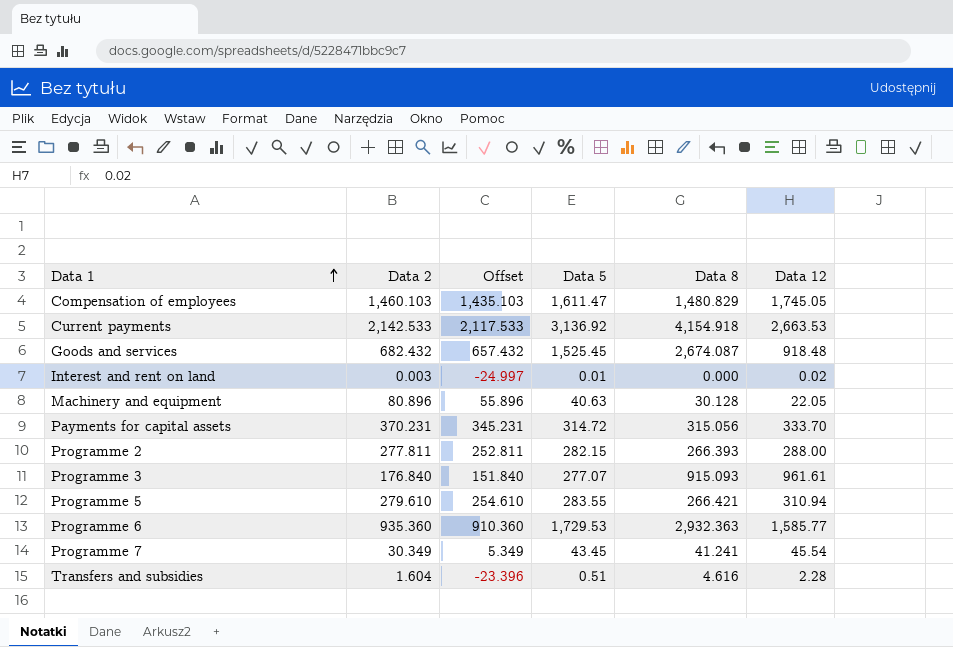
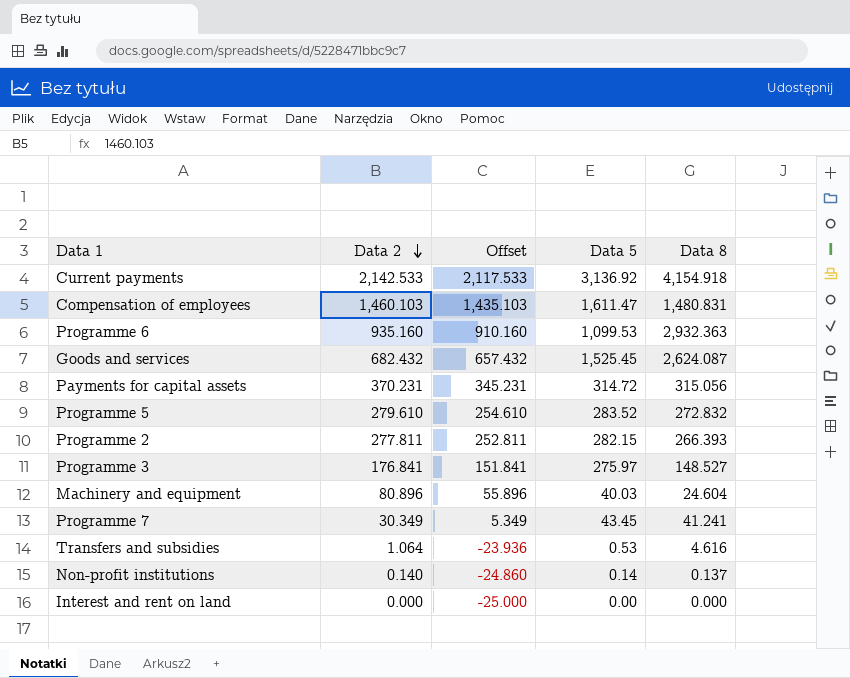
row order: Data 1 ascending -> Data 2 descending
column Data 12 | position: 6 -> none
Compensation of employees | Data 8: 1,480.829 -> 1,480.831
Programme 6 | Data 2: 935.360 -> 935.160
Programme 6 | Offset: 910.360 -> 910.160
Programme 6 | Data 5: 1,729.53 -> 1,099.53
Goods and services | Data 8: 2,674.087 -> 2,624.087
Programme 5 | Data 5: 283.55 -> 283.52
Programme 5 | Data 8: 266.421 -> 272.832
Programme 3 | Data 2: 176.840 -> 176.841
Programme 3 | Offset: 151.840 -> 151.841
Programme 3 | Data 5: 277.07 -> 275.97
Programme 3 | Data 8: 915.093 -> 148.527
Machinery and equipment | Data 5: 40.63 -> 40.03
Machinery and equipment | Data 8: 30.128 -> 24.604
Transfers and subsidies | Data 2: 1.604 -> 1.064
Transfers and subsidies | Offset: -23.396 -> -23.936
Transfers and subsidies | Data 5: 0.51 -> 0.53
row Non-profit institutions: none -> 0.140 | -24.860 | 0.14 | 0.137
Interest and rent on land | Data 2: 0.003 -> 0.000
Interest and rent on land | Offset: -24.997 -> -25.000
Interest and rent on land | Data 5: 0.01 -> 0.00

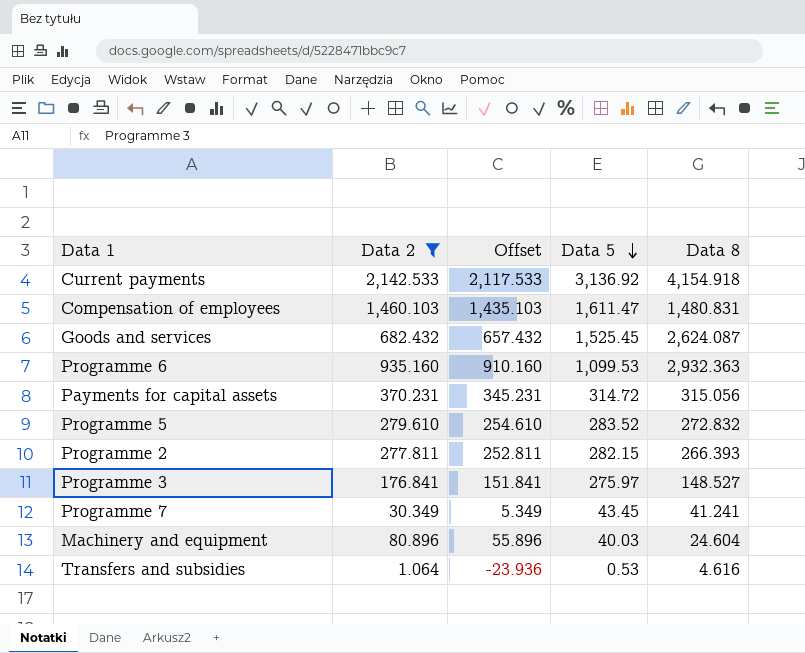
filter: none -> Data 2 >= 1.064
row order: Data 2 descending -> Data 5 descending

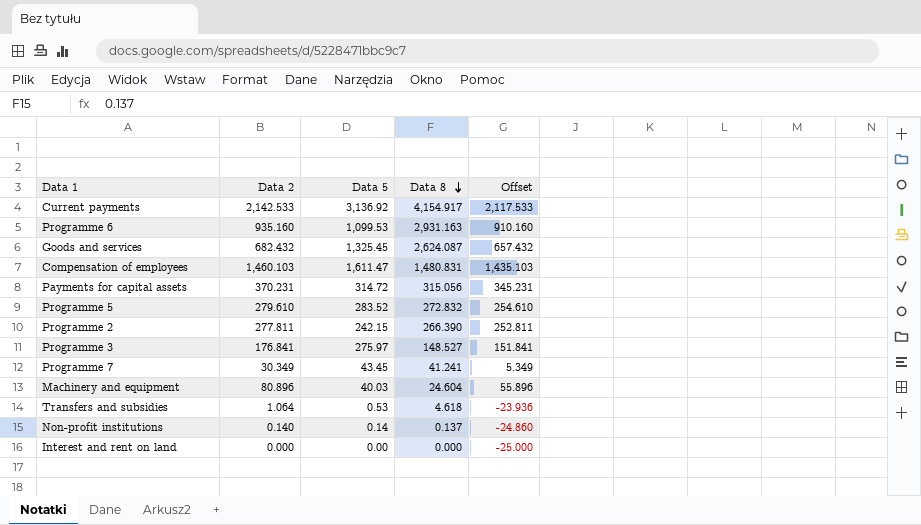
filter: Data 2 >= 1.064 -> none
row order: Data 5 descending -> Data 8 descending
column Offset | position: 3 -> 5
Current payments | Data 8: 4,154.918 -> 4,154.917
Programme 6 | Data 8: 2,932.363 -> 2,931.163
Goods and services | Data 5: 1,525.45 -> 1,325.45
Programme 2 | Data 5: 282.15 -> 242.15
Programme 2 | Data 8: 266.393 -> 266.390
Transfers and subsidies | Data 8: 4.616 -> 4.618

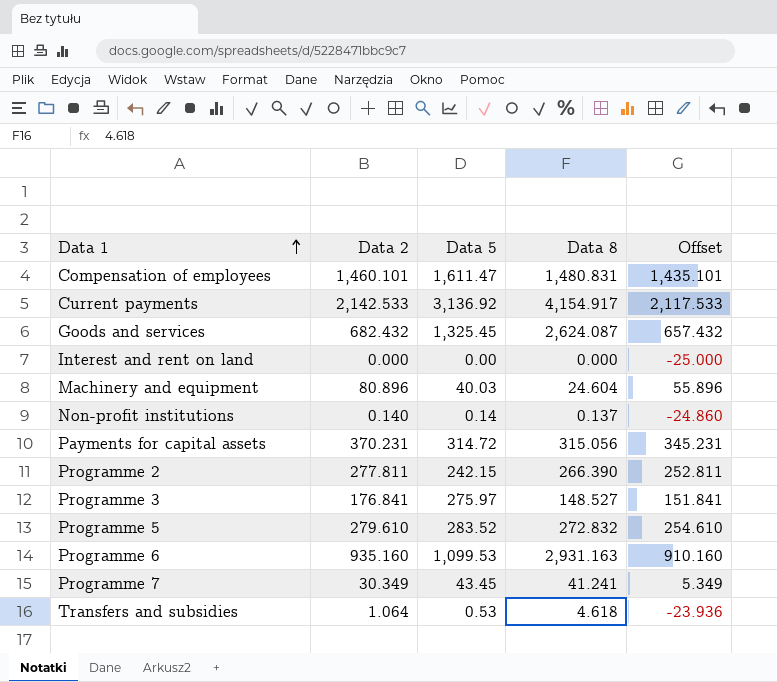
row order: Data 8 descending -> Data 1 ascending
Compensation of employees | Data 2: 1,460.103 -> 1,460.101
Compensation of employees | Offset: 1,435.103 -> 1,435.101

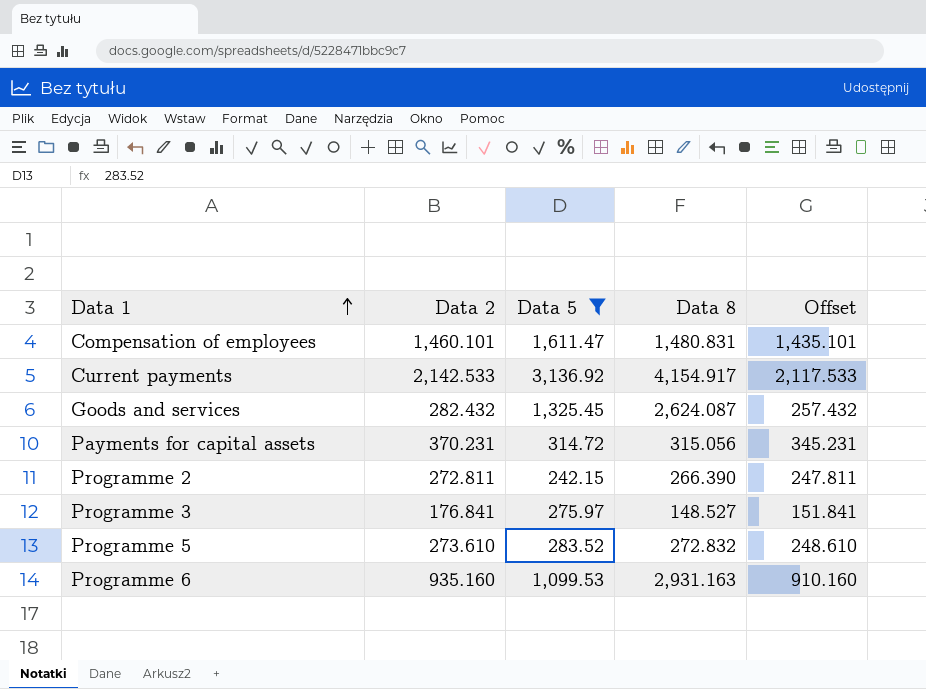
filter: none -> Data 5 >= 242.15
Goods and services | Data 2: 682.432 -> 282.432
Goods and services | Offset: 657.432 -> 257.432
Programme 2 | Data 2: 277.811 -> 272.811
Programme 2 | Offset: 252.811 -> 247.811
Programme 5 | Data 2: 279.610 -> 273.610
Programme 5 | Offset: 254.610 -> 248.610

